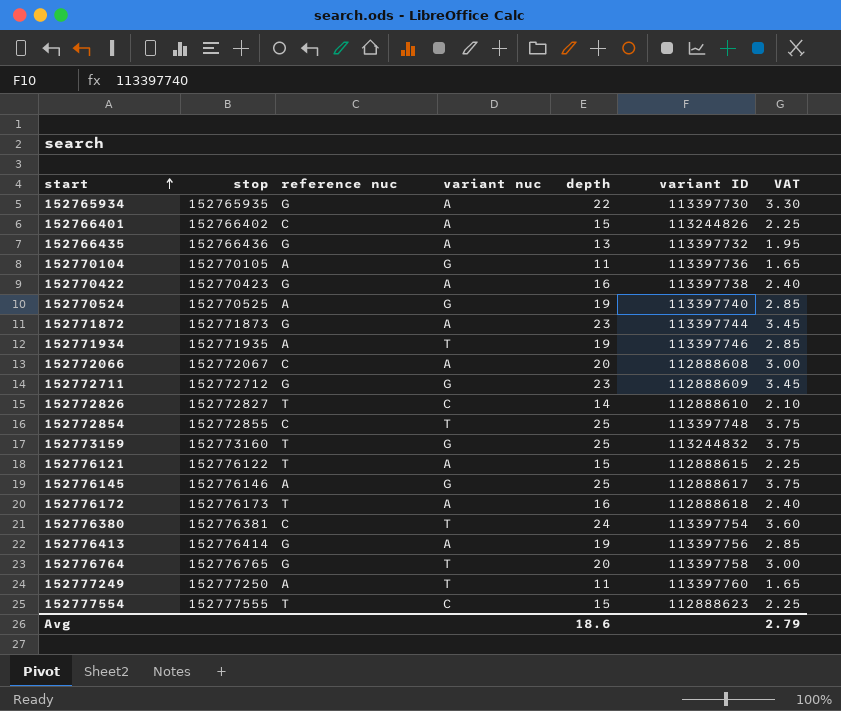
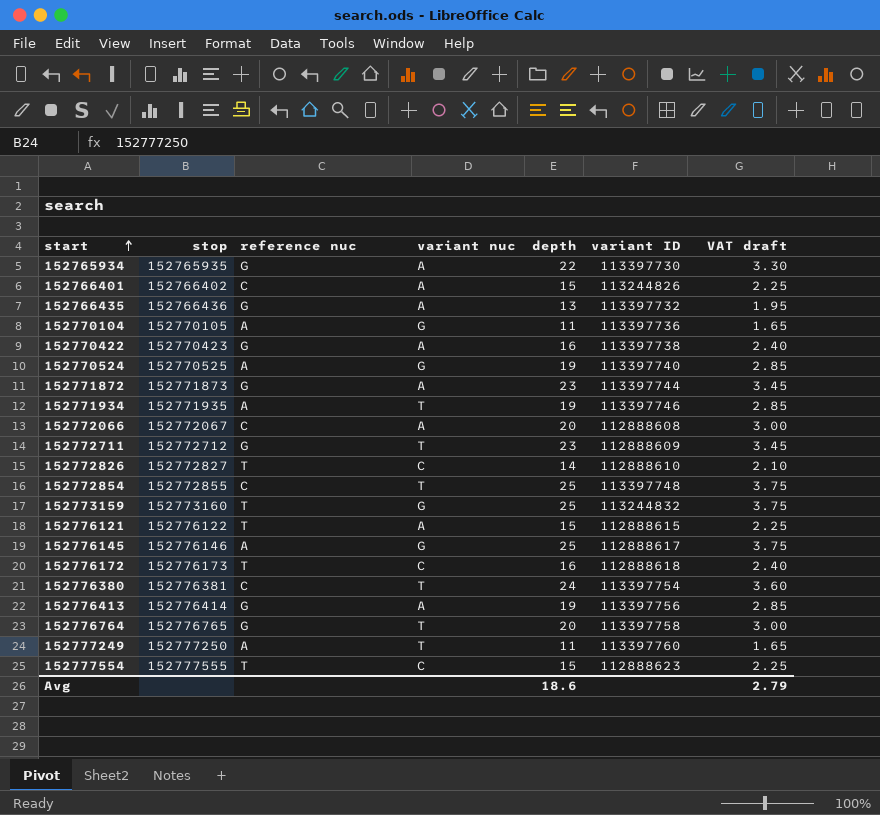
column name: VAT -> VAT draft
152772711 | variant nuc: G -> T
152776172 | variant nuc: A -> C

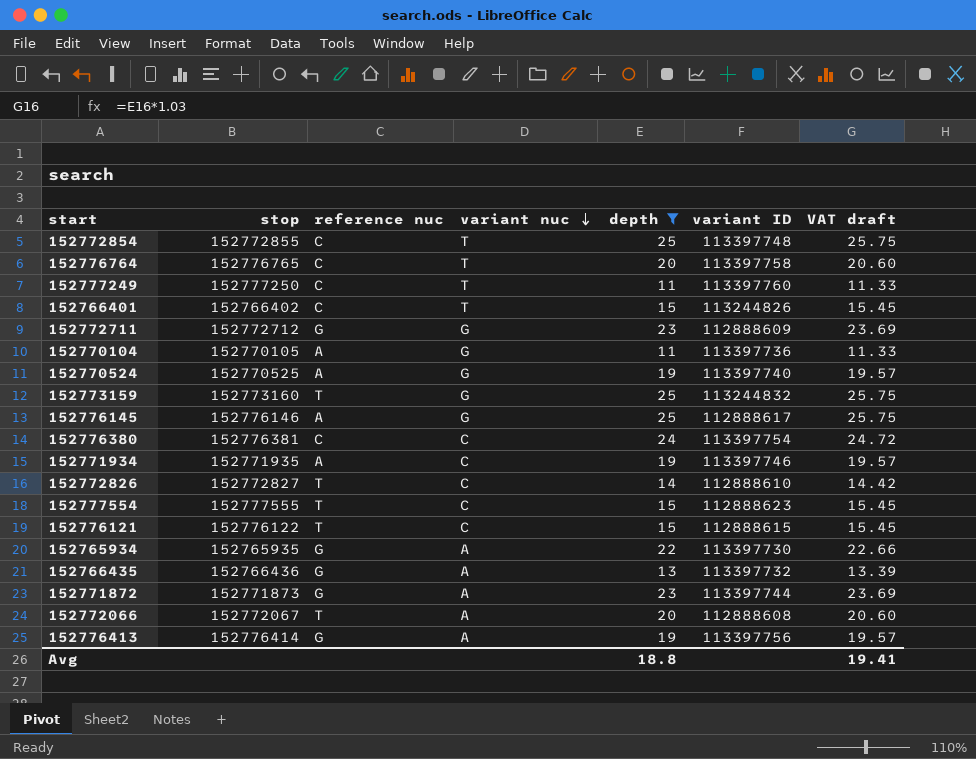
filter: none -> depth != 16
row order: start ascending -> variant nuc descending
column VAT draft | formula: [depth] * 0.15 -> [depth] * 1.03
152776764 | reference nuc: G -> C
152777249 | reference nuc: A -> C
152766401 | variant nuc: A -> T
152772711 | variant nuc: T -> G
152776380 | variant nuc: T -> C
152771934 | variant nuc: T -> C
152776121 | variant nuc: A -> C
152772066 | reference nuc: C -> T
Avg | depth: 18.6 -> 18.8
Avg | VAT draft: 2.79 -> 19.41

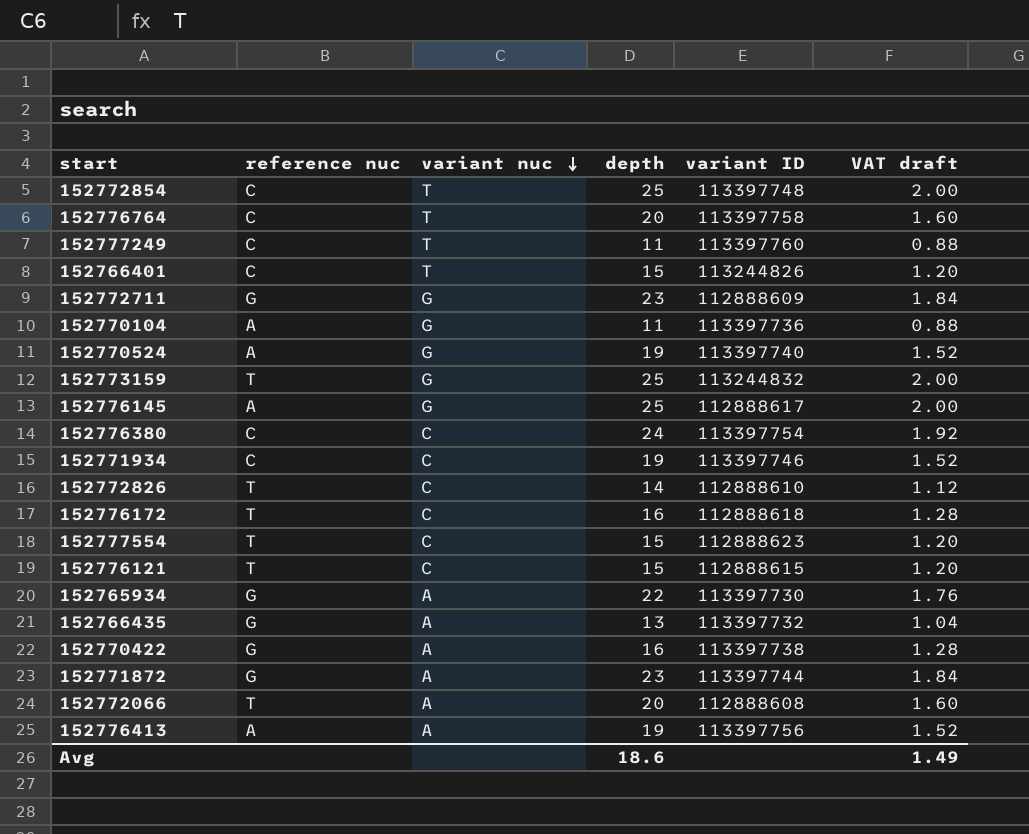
filter: depth != 16 -> none
column stop | position: 2 -> none
column VAT draft | formula: [depth] * 1.03 -> [depth] * 0.08
152771934 | reference nuc: A -> C
152776413 | reference nuc: G -> A
Avg | depth: 18.8 -> 18.6
Avg | VAT draft: 19.41 -> 1.49

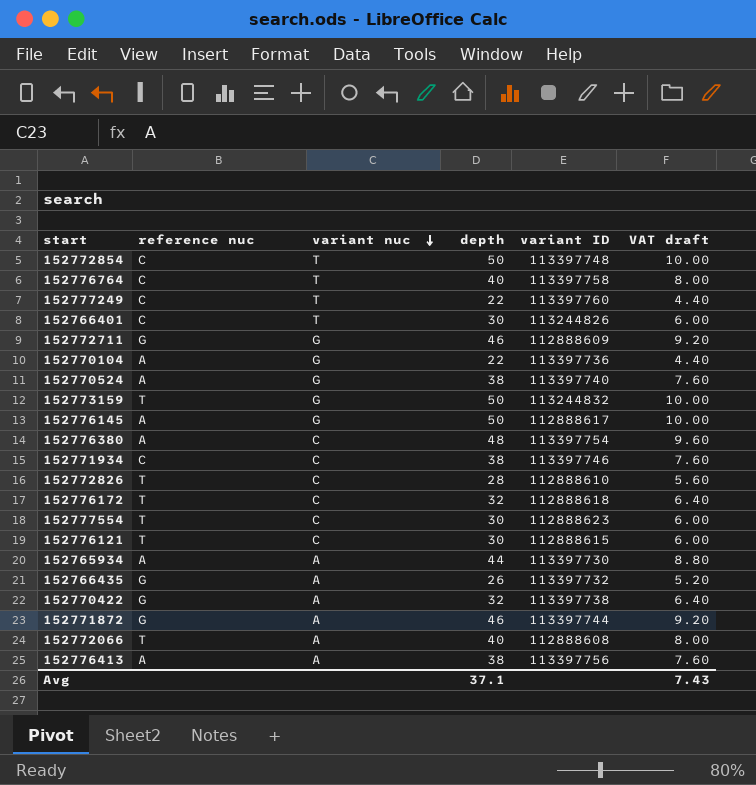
column VAT draft | formula: [depth] * 0.08 -> [depth] * 0.2
152772854 | depth: 25 -> 50
152776764 | depth: 20 -> 40
152777249 | depth: 11 -> 22
152766401 | depth: 15 -> 30
152772711 | depth: 23 -> 46
152770104 | depth: 11 -> 22
152770524 | depth: 19 -> 38
152773159 | depth: 25 -> 50
152776145 | depth: 25 -> 50
152776380 | reference nuc: C -> A
152776380 | depth: 24 -> 48
152771934 | depth: 19 -> 38
152772826 | depth: 14 -> 28
152776172 | depth: 16 -> 32
152777554 | depth: 15 -> 30
152776121 | depth: 15 -> 30
152765934 | reference nuc: G -> A
152765934 | depth: 22 -> 44
152766435 | depth: 13 -> 26
152770422 | depth: 16 -> 32
152771872 | depth: 23 -> 46
152772066 | depth: 20 -> 40
152776413 | depth: 19 -> 38
Avg | depth: 18.6 -> 37.1
Avg | VAT draft: 1.49 -> 7.43

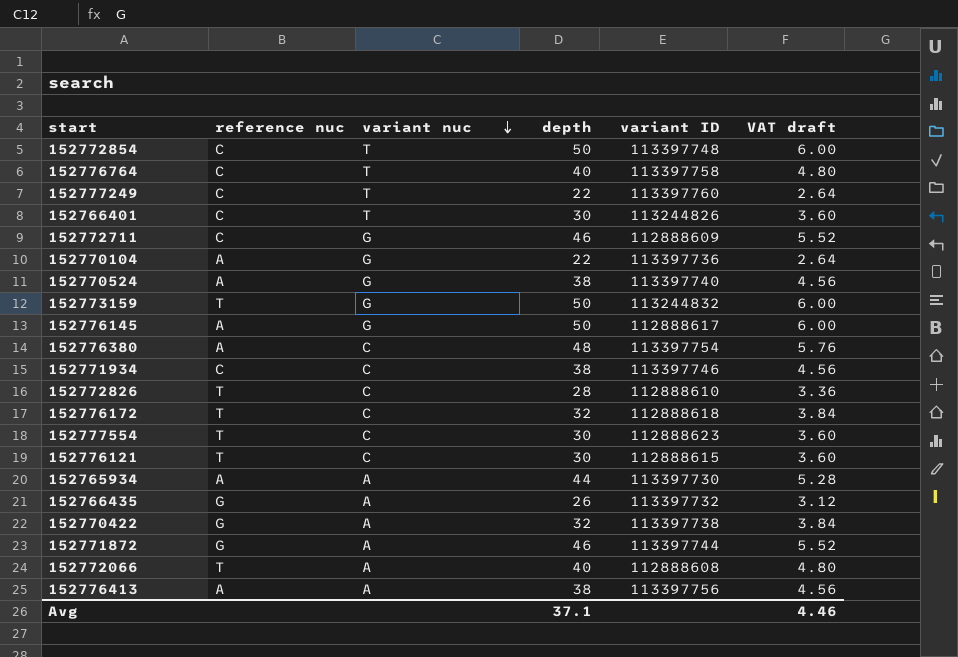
column VAT draft | formula: [depth] * 0.2 -> [depth] * 0.12
152772711 | reference nuc: G -> C
Avg | VAT draft: 7.43 -> 4.46

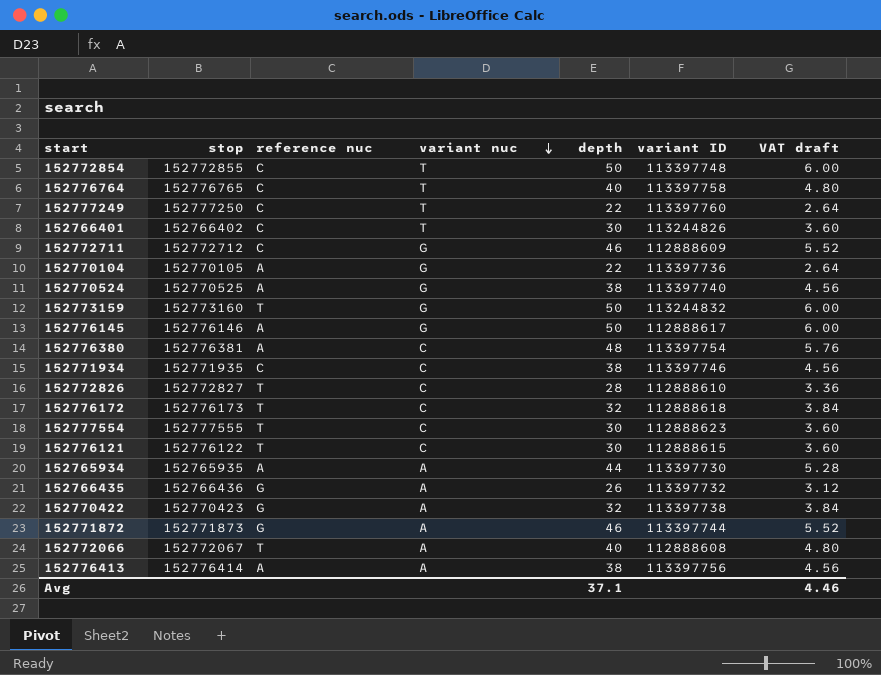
column stop | position: none -> 2

